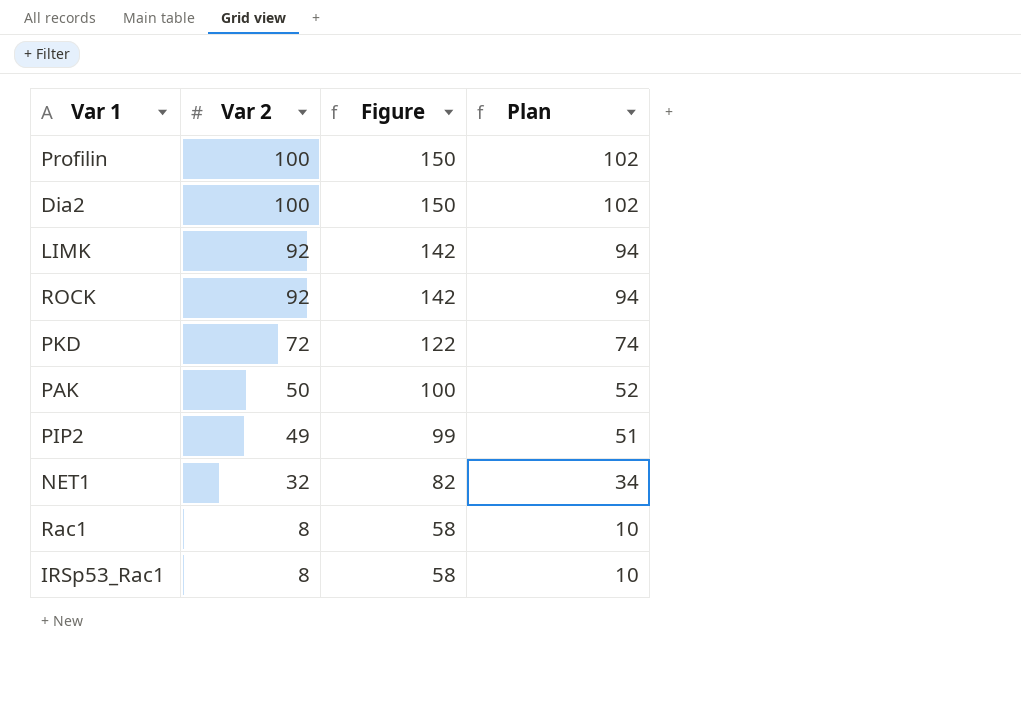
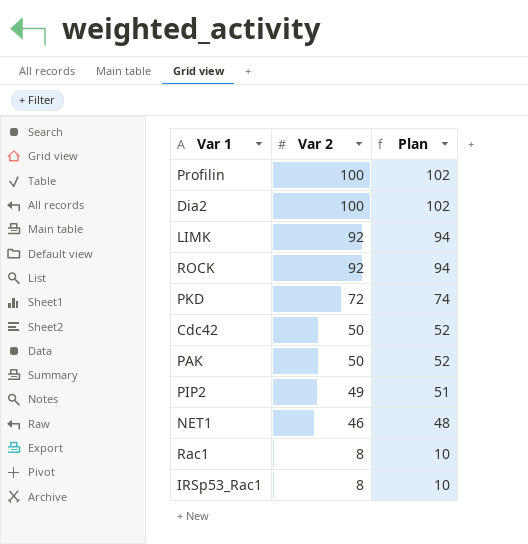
column Figure | formula: [Var 2] + 50 -> none
row Cdc42: none -> 50 | 52
NET1 | Var 2: 32 -> 46
NET1 | Plan: 34 -> 48

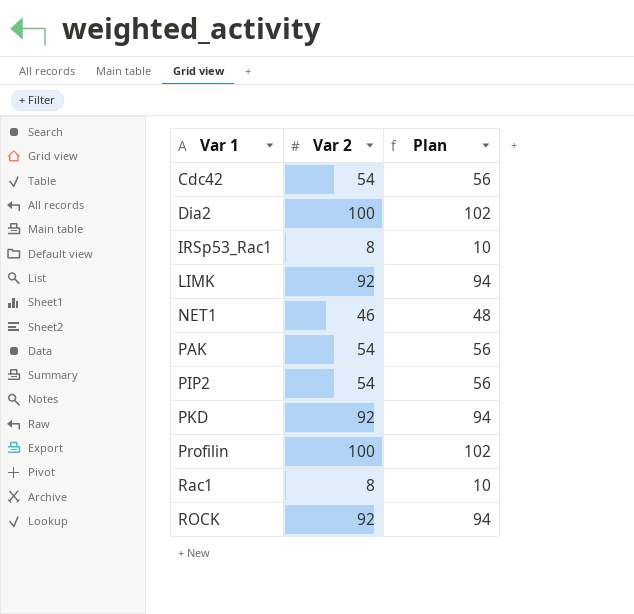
row order: Var 2 descending -> Var 1 ascending
Cdc42 | Var 2: 50 -> 54
Cdc42 | Plan: 52 -> 56
PAK | Var 2: 50 -> 54
PAK | Plan: 52 -> 56
PIP2 | Var 2: 49 -> 54
PIP2 | Plan: 51 -> 56
PKD | Var 2: 72 -> 92
PKD | Plan: 74 -> 94

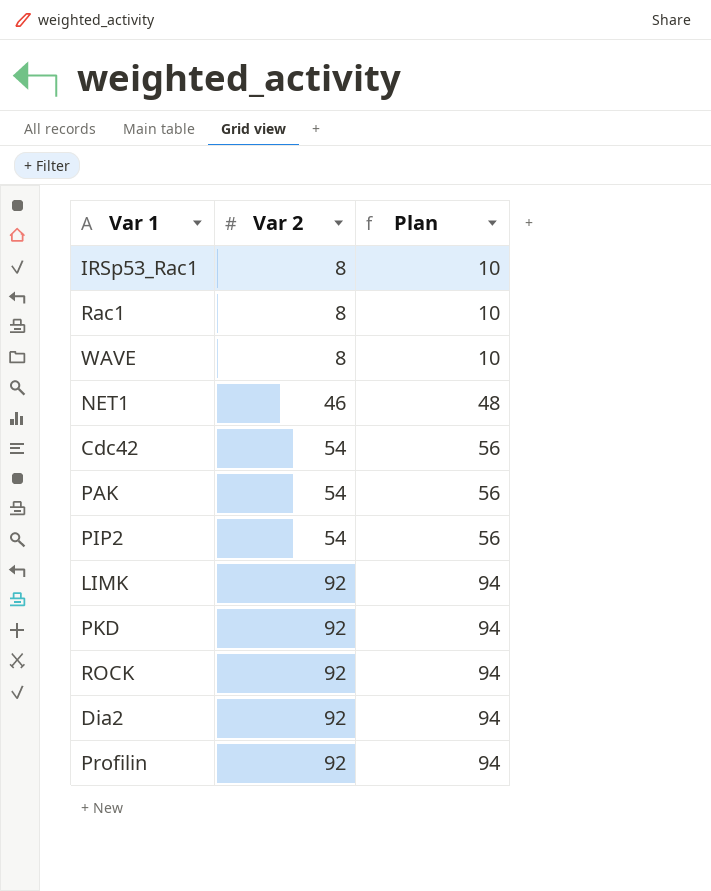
row order: Var 1 ascending -> Var 2 ascending
row WAVE: none -> 8 | 10
Dia2 | Var 2: 100 -> 92
Dia2 | Plan: 102 -> 94
Profilin | Var 2: 100 -> 92
Profilin | Plan: 102 -> 94

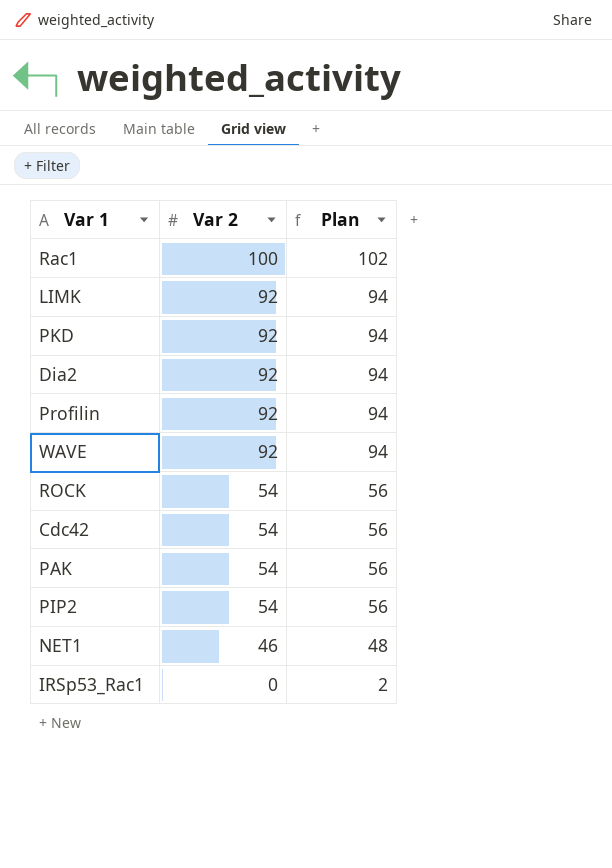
row order: Var 2 ascending -> Var 2 descending
Rac1 | Var 2: 8 -> 100
Rac1 | Plan: 10 -> 102
WAVE | Var 2: 8 -> 92
WAVE | Plan: 10 -> 94
ROCK | Var 2: 92 -> 54
ROCK | Plan: 94 -> 56
IRSp53_Rac1 | Var 2: 8 -> 0
IRSp53_Rac1 | Plan: 10 -> 2

